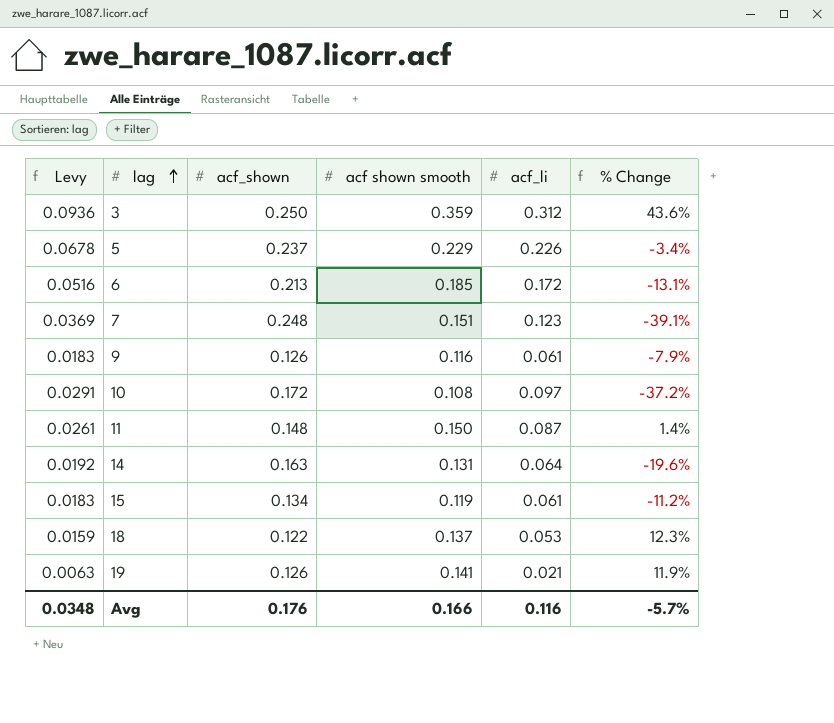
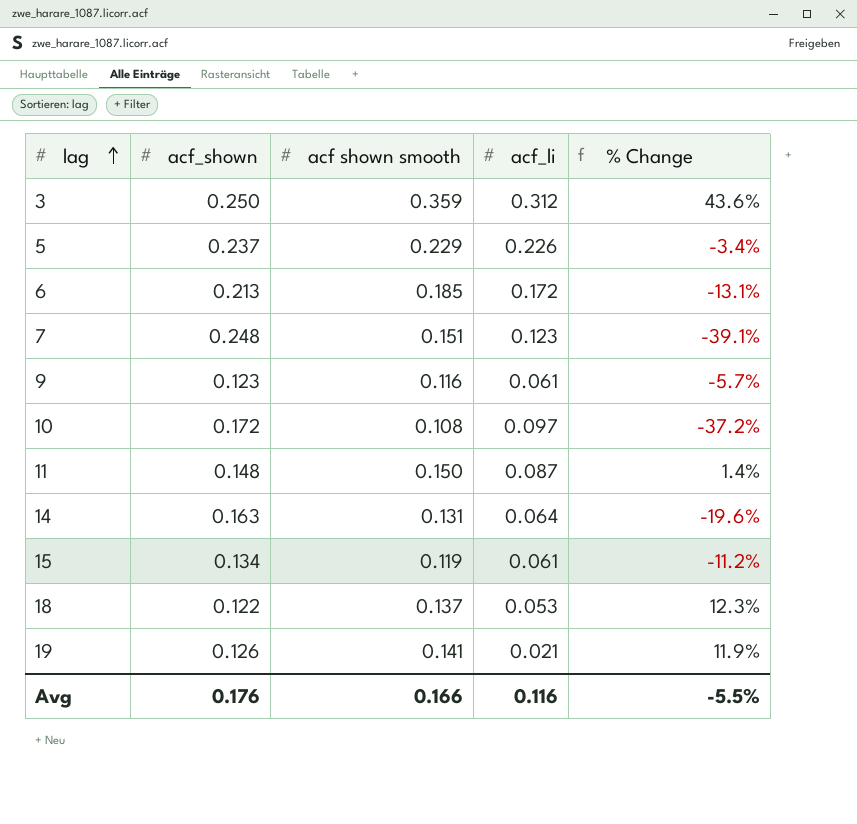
column Levy | formula: [acf_li] * 0.3 -> none
9 | acf_shown: 0.126 -> 0.123
9 | % Change: -7.9% -> -5.7%
Avg | % Change: -5.7% -> -5.5%

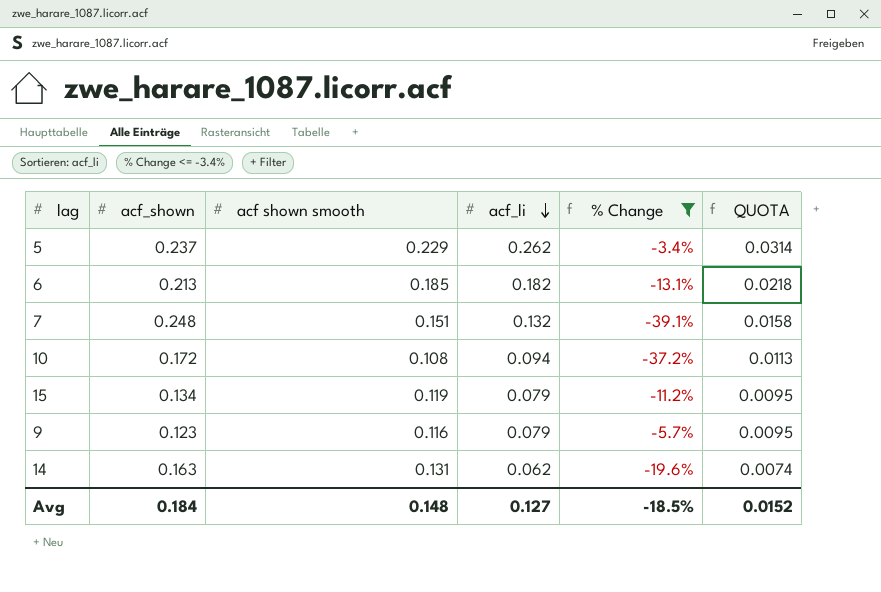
filter: none -> % Change <= -3.4%
row order: lag ascending -> acf_li descending
column QUOTA | formula: none -> [acf_li] * 0.12
5 | acf_li: 0.226 -> 0.262
6 | acf_li: 0.172 -> 0.182
7 | acf_li: 0.123 -> 0.132
10 | acf_li: 0.097 -> 0.094
15 | acf_li: 0.061 -> 0.079
9 | acf_li: 0.061 -> 0.079
14 | acf_li: 0.064 -> 0.062
Avg | acf_shown: 0.176 -> 0.184
Avg | acf shown smooth: 0.166 -> 0.148
Avg | acf_li: 0.116 -> 0.127
Avg | % Change: -5.5% -> -18.5%

